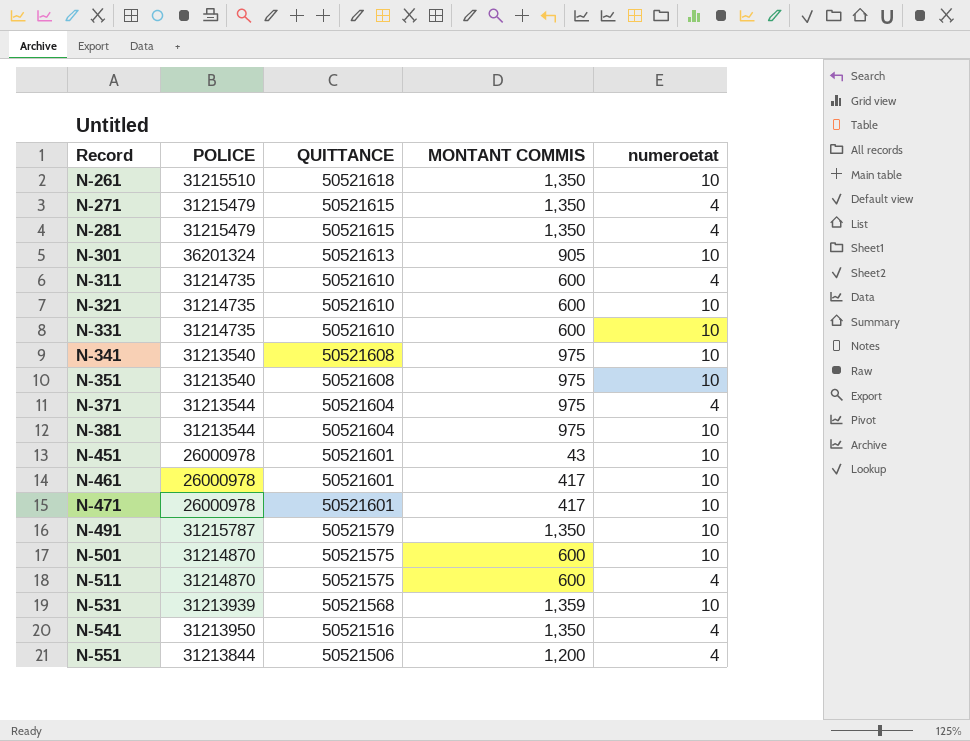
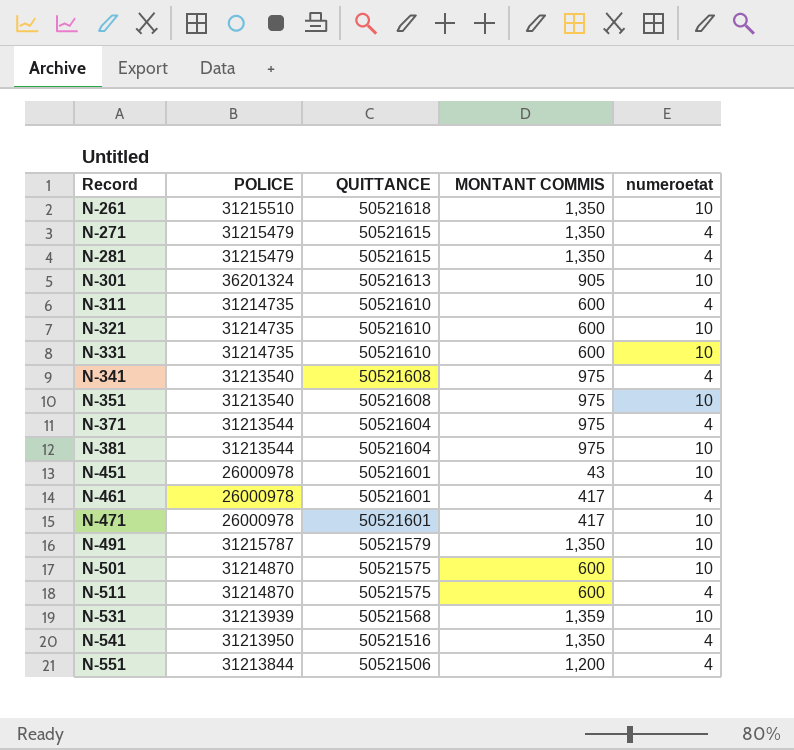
N-341 | numeroetat: 10 -> 4
N-461 | numeroetat: 10 -> 4

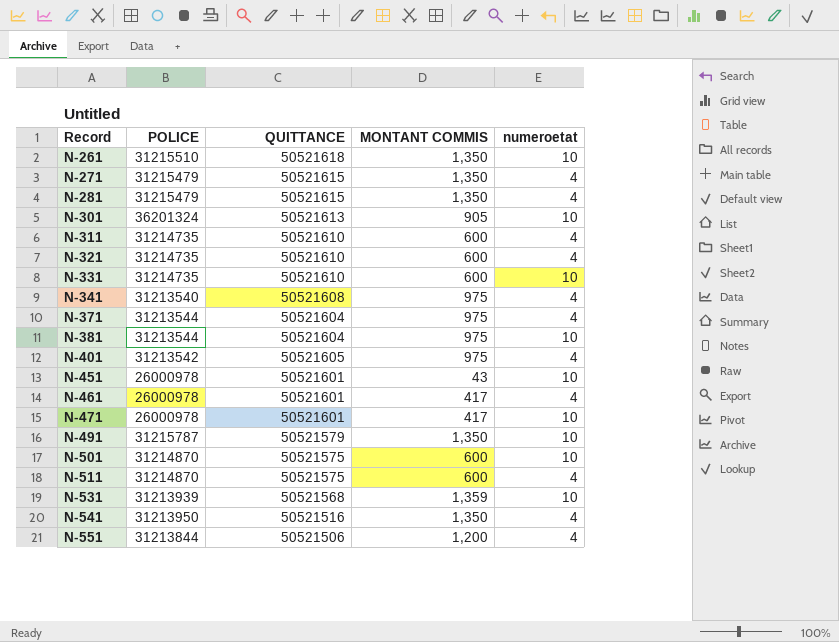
row N-351: 31213540 | 50521608 | 975 | 10 -> none
N-321 | numeroetat: 10 -> 4
row N-401: none -> 31213542 | 50521605 | 975 | 4

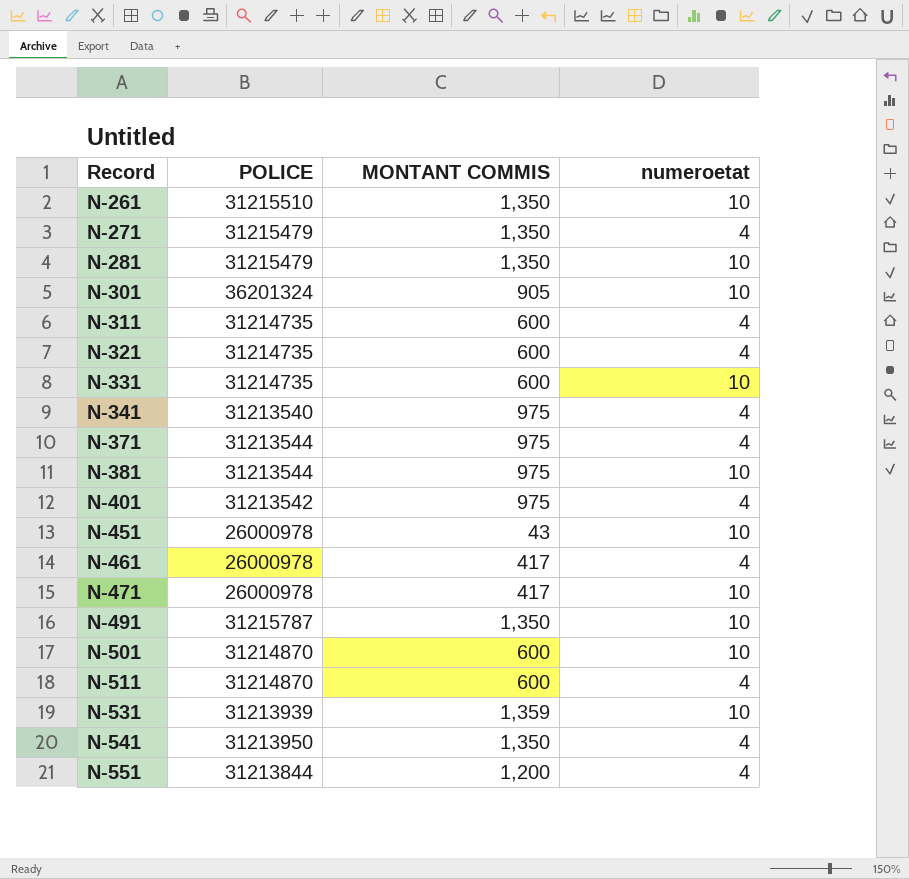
column QUITTANCE | position: 3 -> none
N-281 | numeroetat: 4 -> 10

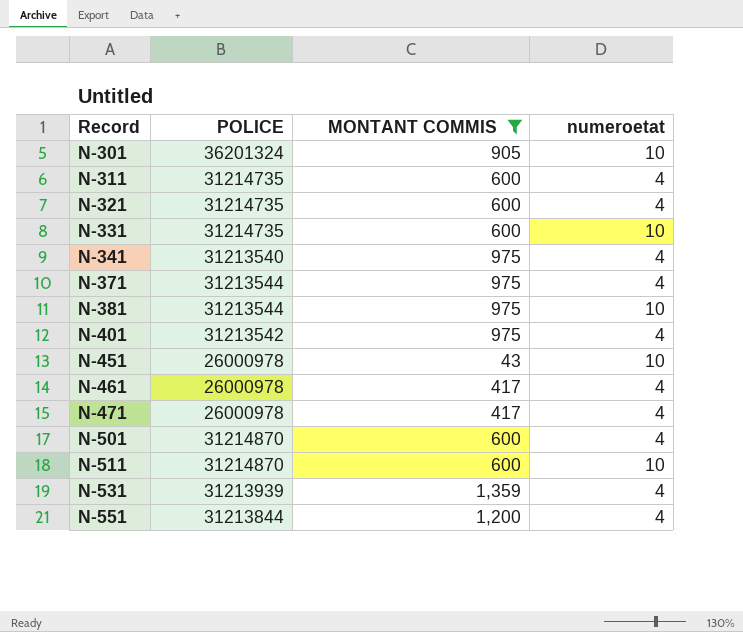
filter: none -> MONTANT COMMIS != 1,350
N-471 | numeroetat: 10 -> 4
N-501 | numeroetat: 10 -> 4
N-511 | numeroetat: 4 -> 10
N-531 | numeroetat: 10 -> 4

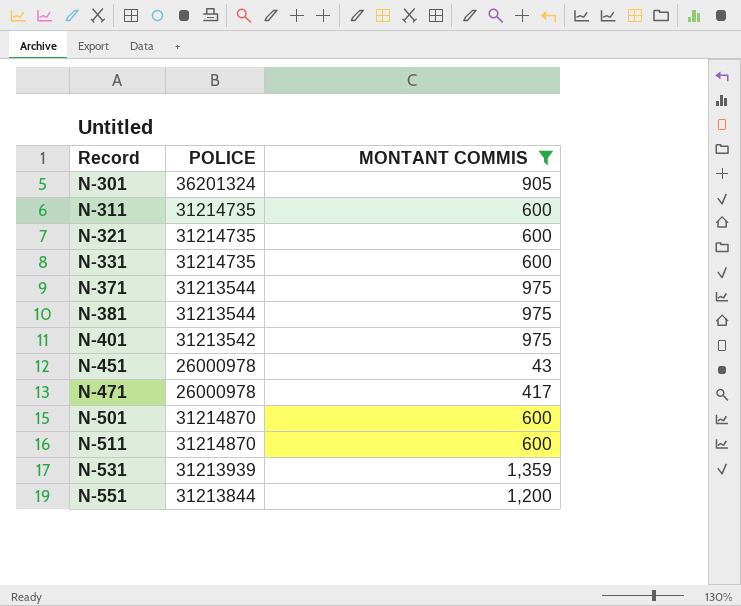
column numeroetat | position: 4 -> none
row N-341: 31213540 | 975 | 4 -> none
row N-461: 26000978 | 417 | 4 -> none

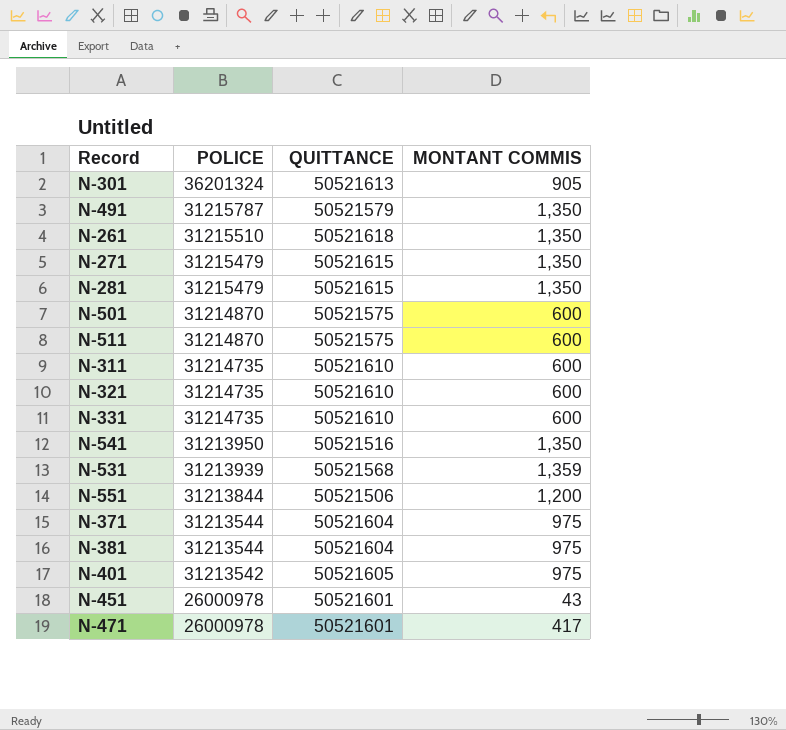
filter: MONTANT COMMIS != 1,350 -> none
row order: Record ascending -> POLICE descending
column QUITTANCE | position: none -> 3

